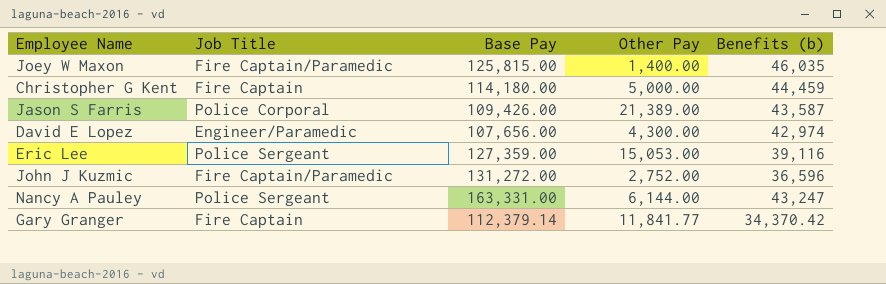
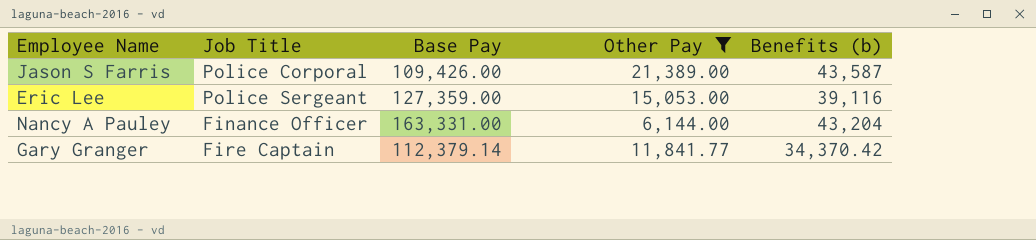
filter: none -> Other Pay >= 6,144.00
Nancy A Pauley | Job Title: Police Sergeant -> Finance Officer
Nancy A Pauley | Benefits (b): 43,247 -> 43,204

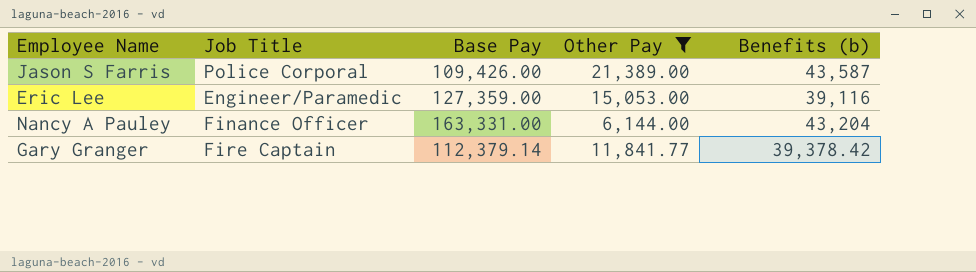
Eric Lee | Job Title: Police Sergeant -> Engineer/Paramedic
Gary Granger | Benefits (b): 34,370.42 -> 39,378.42

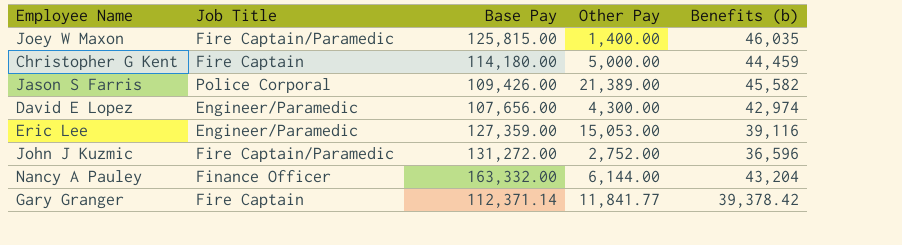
filter: Other Pay >= 6,144.00 -> none
Jason S Farris | Benefits (b): 43,587 -> 45,582
Nancy A Pauley | Base Pay: 163,331.00 -> 163,332.00
Gary Granger | Base Pay: 112,379.14 -> 112,371.14

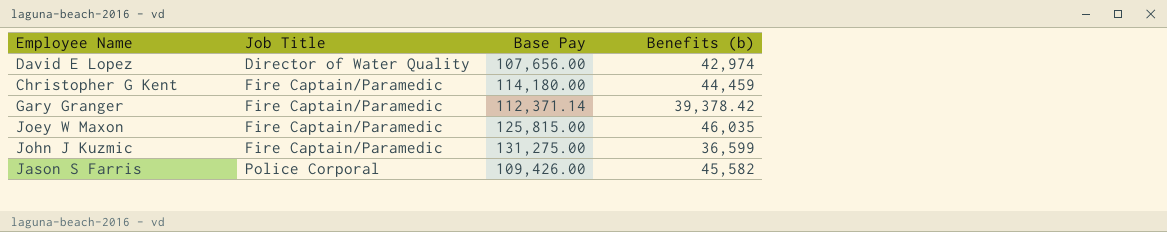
row order: none -> Job Title ascending
column Other Pay | position: 4 -> none
row Eric Lee: Engineer/Paramedic | 127,359.00 | 15,053.00 | 39,116 -> none
row Nancy A Pauley: Finance Officer | 163,332.00 | 6,144.00 | 43,204 -> none
David E Lopez | Job Title: Engineer/Paramedic -> Director of Water Quality
Christopher G Kent | Job Title: Fire Captain -> Fire Captain/Paramedic
Gary Granger | Job Title: Fire Captain -> Fire Captain/Paramedic
John J Kuzmic | Base Pay: 131,272.00 -> 131,275.00
John J Kuzmic | Benefits (b): 36,596 -> 36,599

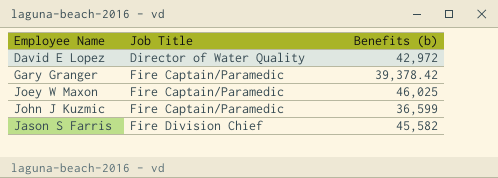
column Base Pay | position: 3 -> none
row Christopher G Kent: Fire Captain/Paramedic | 114,180.00 | 44,459 -> none
David E Lopez | Benefits (b): 42,974 -> 42,972
Joey W Maxon | Benefits (b): 46,035 -> 46,025
Jason S Farris | Job Title: Police Corporal -> Fire Division Chief

